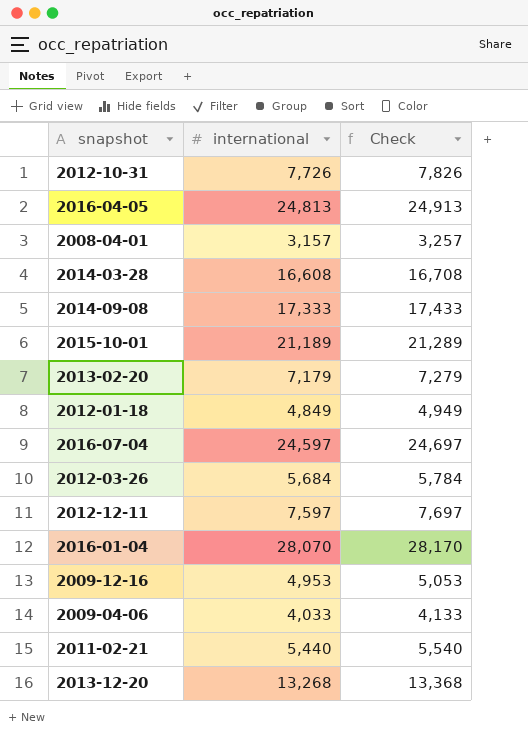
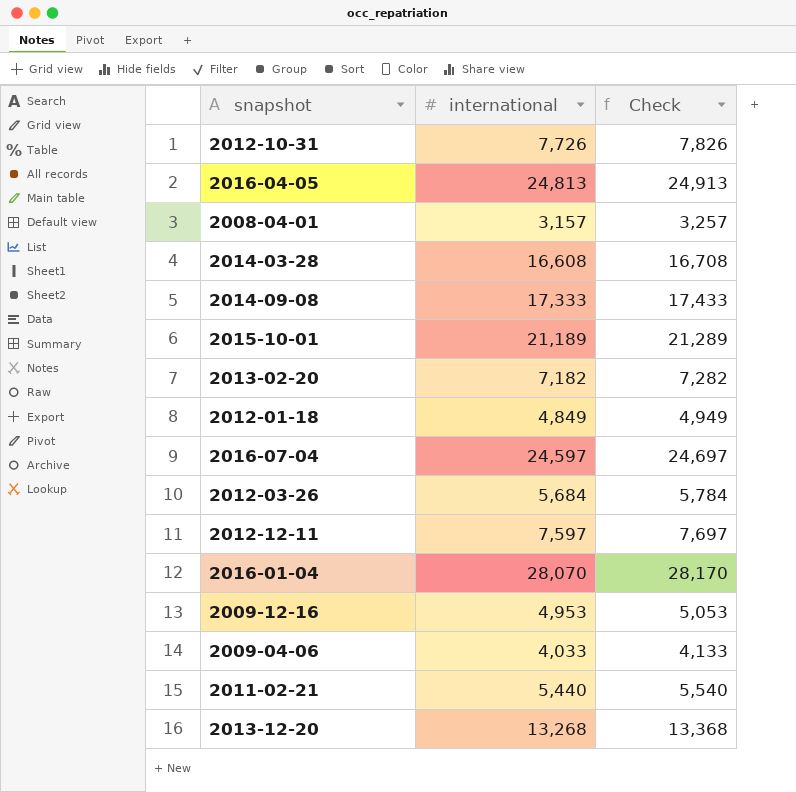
2013-02-20 | international: 7,179 -> 7,182
2013-02-20 | Check: 7,279 -> 7,282

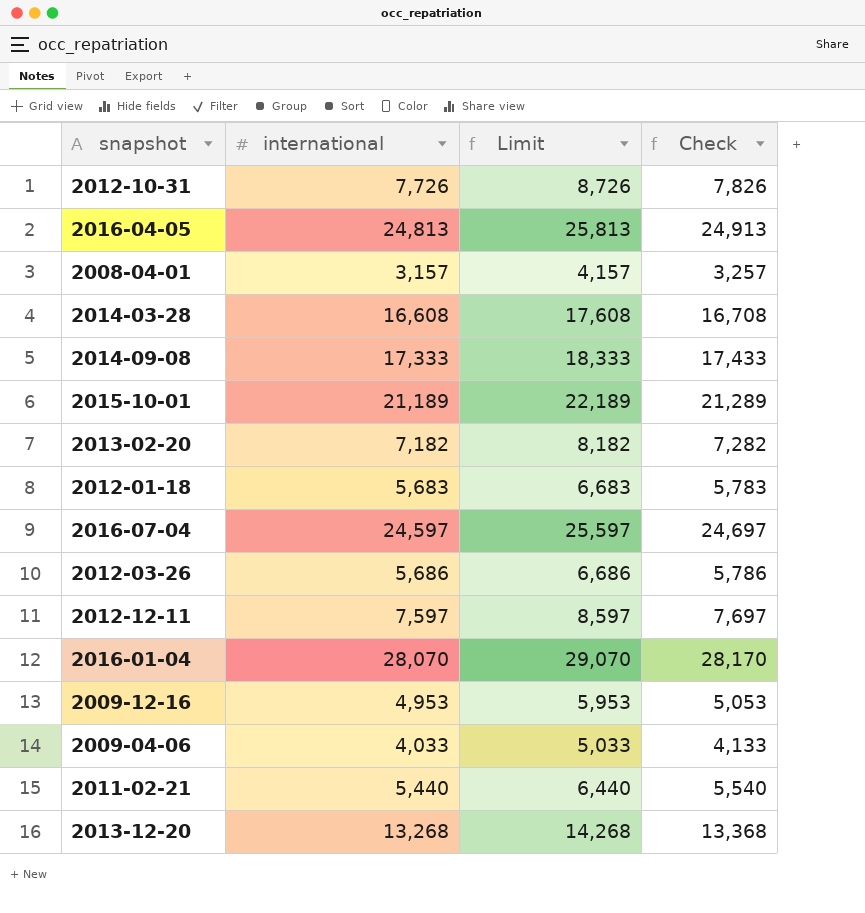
column Limit | formula: none -> [international] + 1000
2012-01-18 | international: 4,849 -> 5,683
2012-01-18 | Check: 4,949 -> 5,783
2012-03-26 | international: 5,684 -> 5,686
2012-03-26 | Check: 5,784 -> 5,786

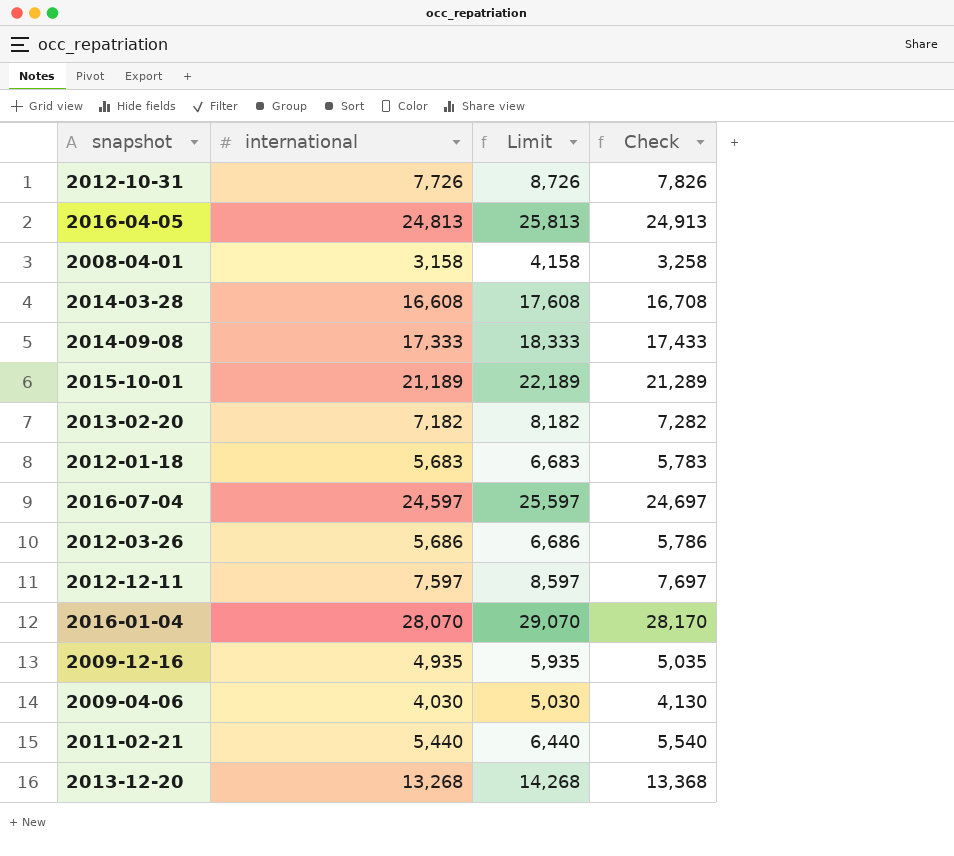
2008-04-01 | international: 3,157 -> 3,158
2008-04-01 | Limit: 4,157 -> 4,158
2008-04-01 | Check: 3,257 -> 3,258
2009-12-16 | international: 4,953 -> 4,935
2009-12-16 | Limit: 5,953 -> 5,935
2009-12-16 | Check: 5,053 -> 5,035
2009-04-06 | international: 4,033 -> 4,030
2009-04-06 | Limit: 5,033 -> 5,030
2009-04-06 | Check: 4,133 -> 4,130

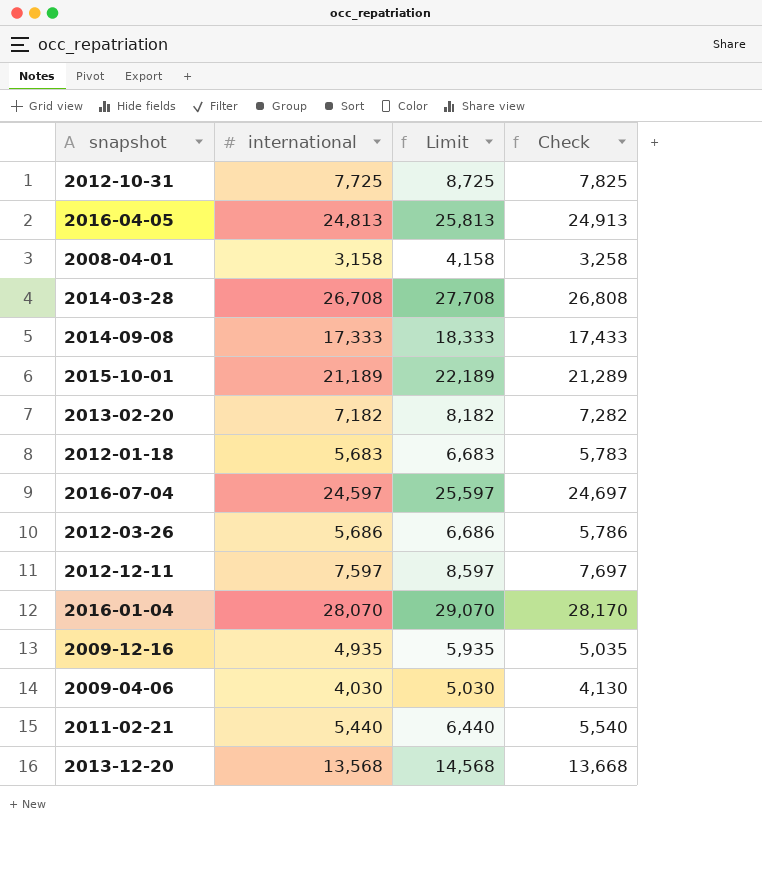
2012-10-31 | international: 7,726 -> 7,725
2012-10-31 | Limit: 8,726 -> 8,725
2012-10-31 | Check: 7,826 -> 7,825
2014-03-28 | international: 16,608 -> 26,708
2014-03-28 | Limit: 17,608 -> 27,708
2014-03-28 | Check: 16,708 -> 26,808
2013-12-20 | international: 13,268 -> 13,568
2013-12-20 | Limit: 14,268 -> 14,568
2013-12-20 | Check: 13,368 -> 13,668

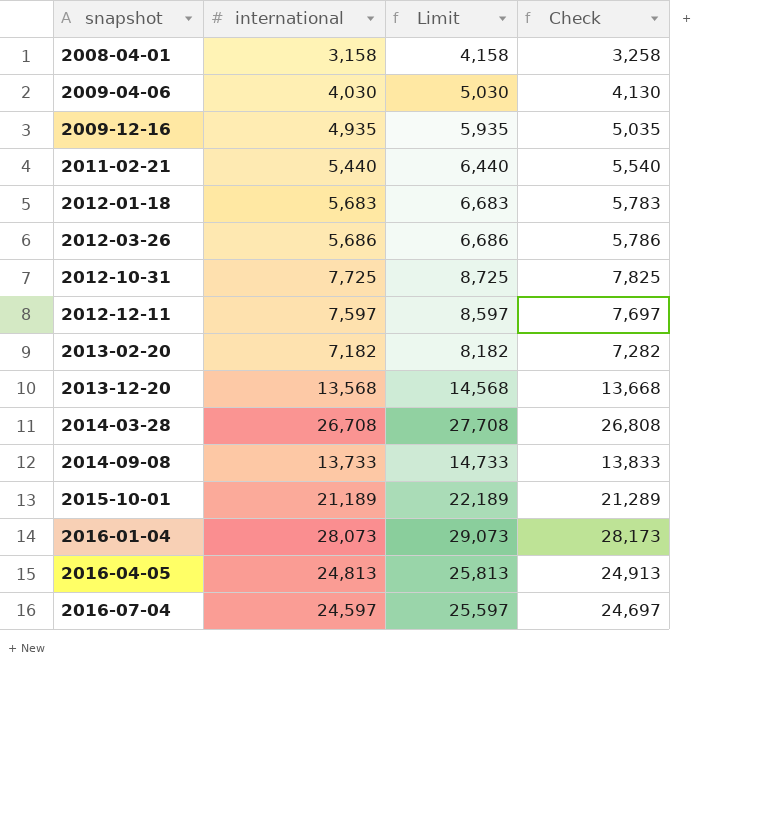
row order: none -> snapshot ascending
2014-09-08 | international: 17,333 -> 13,733
2014-09-08 | Limit: 18,333 -> 14,733
2014-09-08 | Check: 17,433 -> 13,833
2016-01-04 | international: 28,070 -> 28,073
2016-01-04 | Limit: 29,070 -> 29,073
2016-01-04 | Check: 28,170 -> 28,173

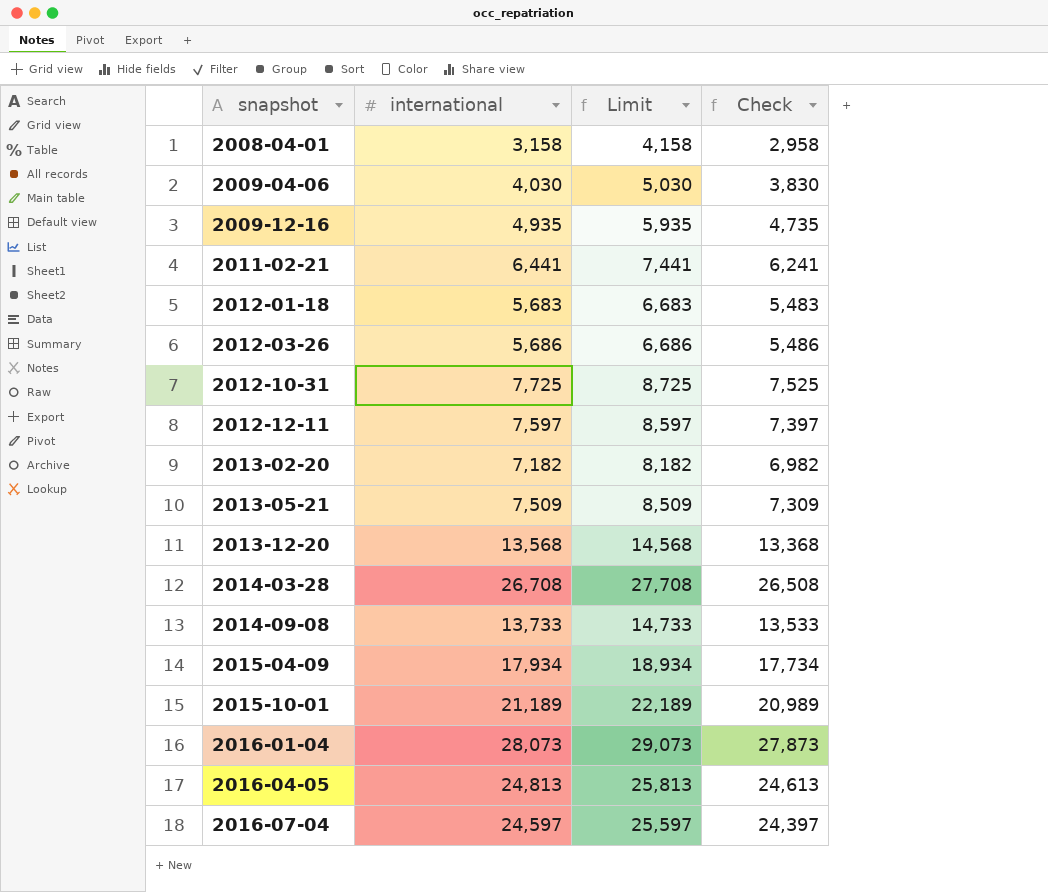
column Check | formula: [international] + 100 -> [international] - 200
2011-02-21 | international: 5,440 -> 6,441
2011-02-21 | Limit: 6,440 -> 7,441
row 2013-05-21: none -> 7,509 | 8,509 | 7,309
row 2015-04-09: none -> 17,934 | 18,934 | 17,734

